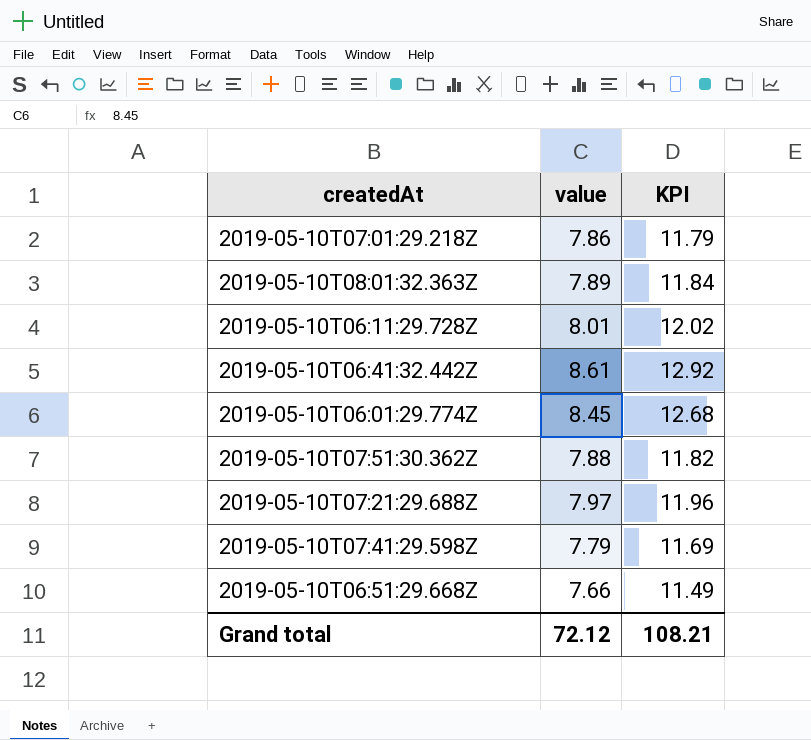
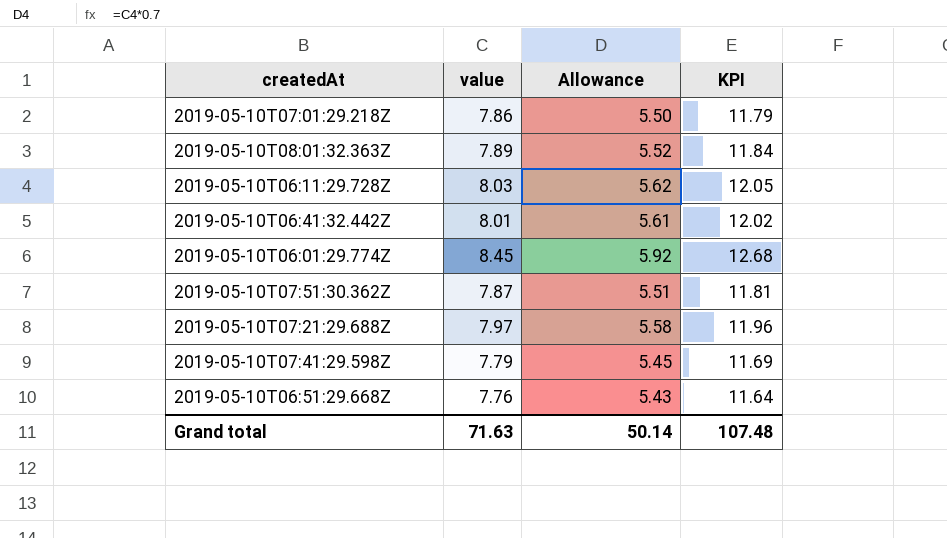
column Allowance | formula: none -> [value] * 0.7
2019-05-10T06:11:29.728Z | value: 8.01 -> 8.03
2019-05-10T06:11:29.728Z | KPI: 12.02 -> 12.05
2019-05-10T06:41:32.442Z | value: 8.61 -> 8.01
2019-05-10T06:41:32.442Z | KPI: 12.92 -> 12.02
2019-05-10T07:51:30.362Z | value: 7.88 -> 7.87
2019-05-10T07:51:30.362Z | KPI: 11.82 -> 11.81
2019-05-10T06:51:29.668Z | value: 7.66 -> 7.76
2019-05-10T06:51:29.668Z | KPI: 11.49 -> 11.64
Grand total | value: 72.12 -> 71.63
Grand total | KPI: 108.21 -> 107.48

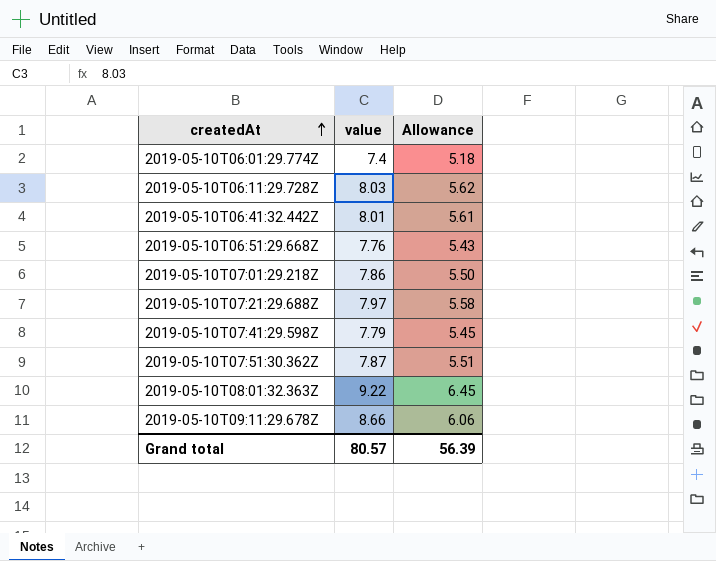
row order: none -> createdAt ascending
column KPI | formula: [value] * 1.5 -> none
2019-05-10T06:01:29.774Z | value: 8.45 -> 7.4
2019-05-10T06:01:29.774Z | Allowance: 5.92 -> 5.18
2019-05-10T08:01:32.363Z | value: 7.89 -> 9.22
2019-05-10T08:01:32.363Z | Allowance: 5.52 -> 6.45
row 2019-05-10T09:11:29.678Z: none -> 8.66 | 6.06
Grand total | value: 71.63 -> 80.57
Grand total | Allowance: 50.14 -> 56.39

